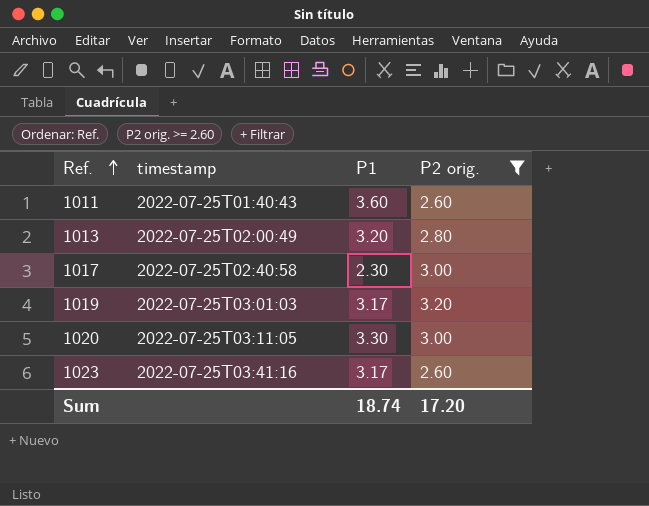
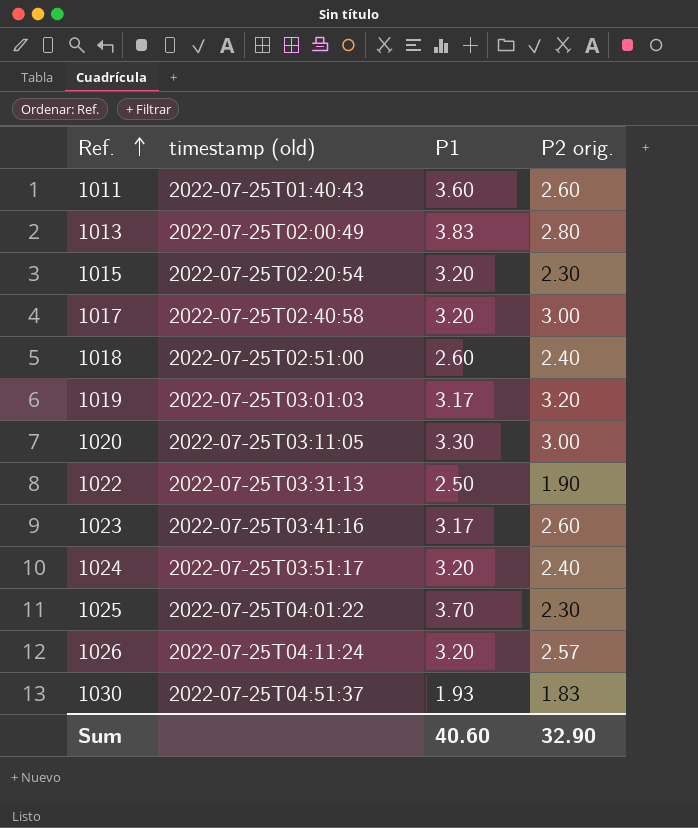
filter: P2 orig. >= 2.60 -> none
column name: timestamp -> timestamp (old)
1013 | P1: 3.20 -> 3.83
1017 | P1: 2.30 -> 3.20
Sum | P1: 18.74 -> 40.60
Sum | P2 orig.: 17.20 -> 32.90

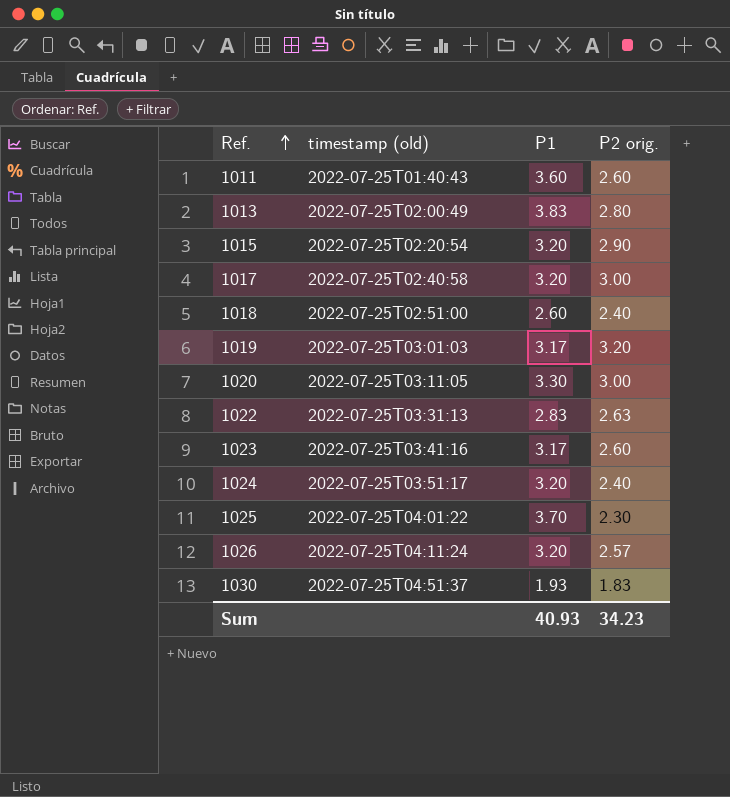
1015 | P2 orig.: 2.30 -> 2.90
1022 | P1: 2.50 -> 2.83
1022 | P2 orig.: 1.90 -> 2.63
Sum | P1: 40.60 -> 40.93
Sum | P2 orig.: 32.90 -> 34.23

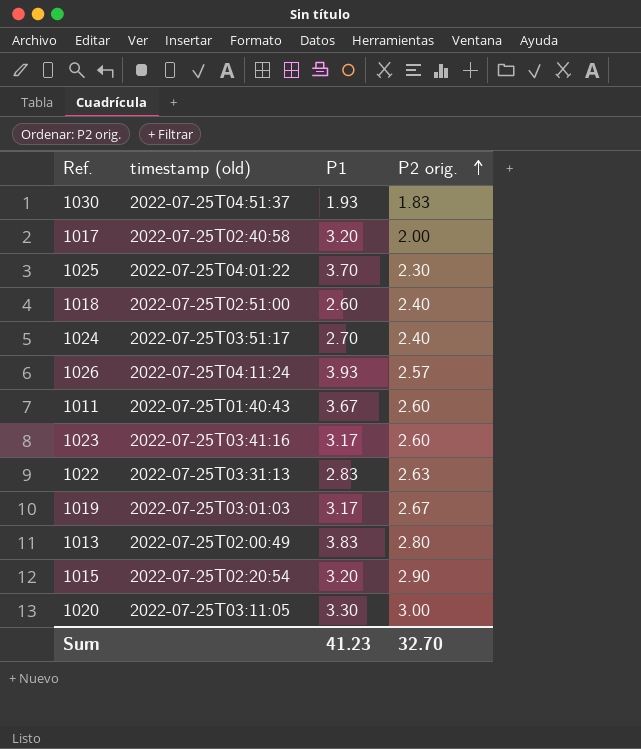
row order: Ref. ascending -> P2 orig. ascending
1017 | P2 orig.: 3.00 -> 2.00
1024 | P1: 3.20 -> 2.70
1026 | P1: 3.20 -> 3.93
1011 | P1: 3.60 -> 3.67
1019 | P2 orig.: 3.20 -> 2.67
Sum | P1: 40.93 -> 41.23
Sum | P2 orig.: 34.23 -> 32.70

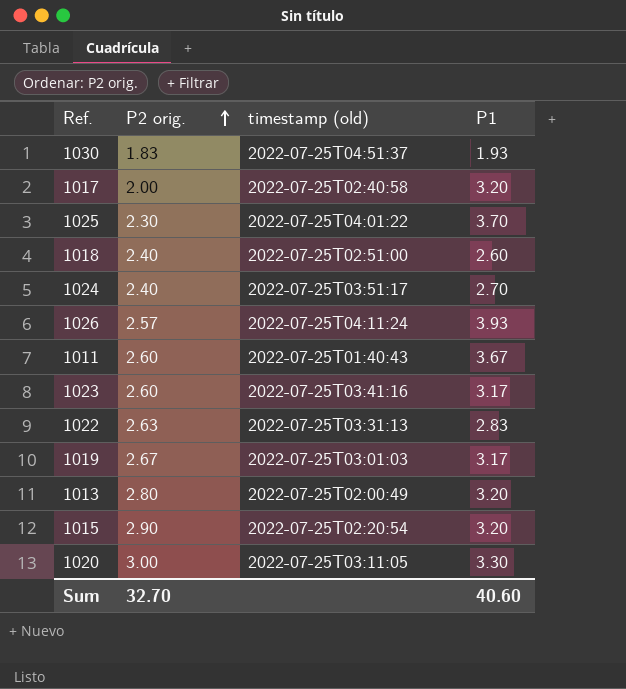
column P2 orig. | position: 4 -> 2
1013 | P1: 3.83 -> 3.20
Sum | P1: 41.23 -> 40.60

